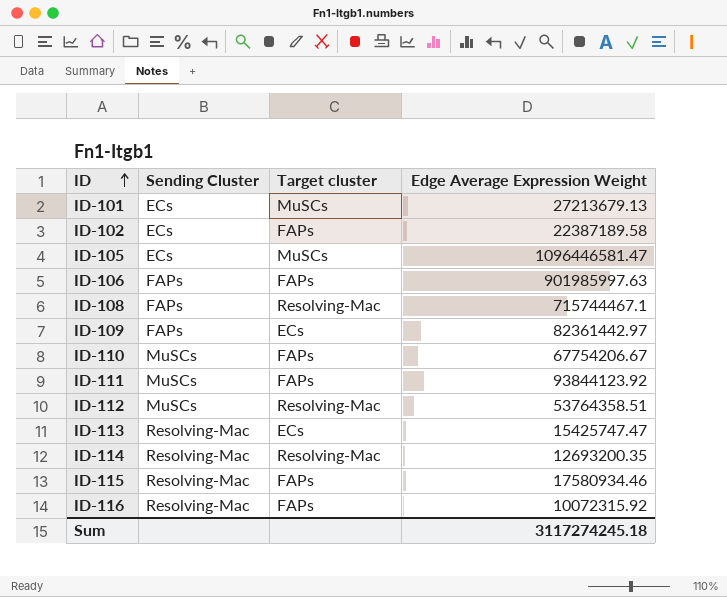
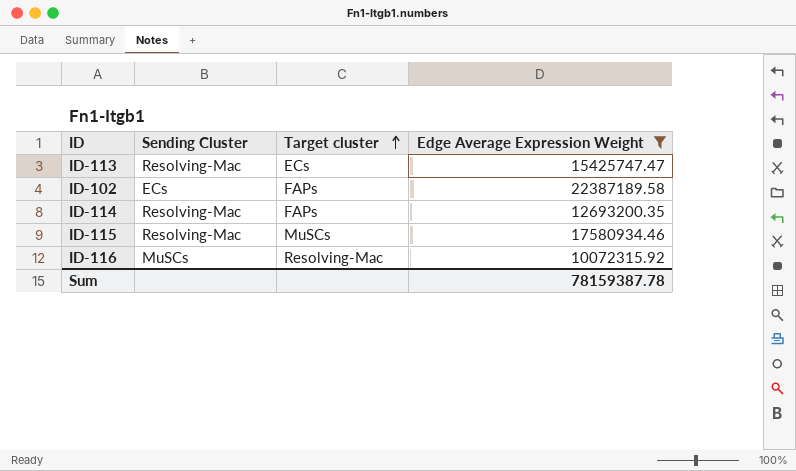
filter: none -> Edge Average Expression Weight <= 22387189.58
row order: ID ascending -> Target cluster ascending
ID-114 | Target cluster: Resolving-Mac -> FAPs
ID-115 | Target cluster: FAPs -> MuSCs
ID-116 | Sending Cluster: Resolving-Mac -> MuSCs
ID-116 | Target cluster: FAPs -> Resolving-Mac
Sum | Edge Average Expression Weight: 3117274245.18 -> 78159387.78

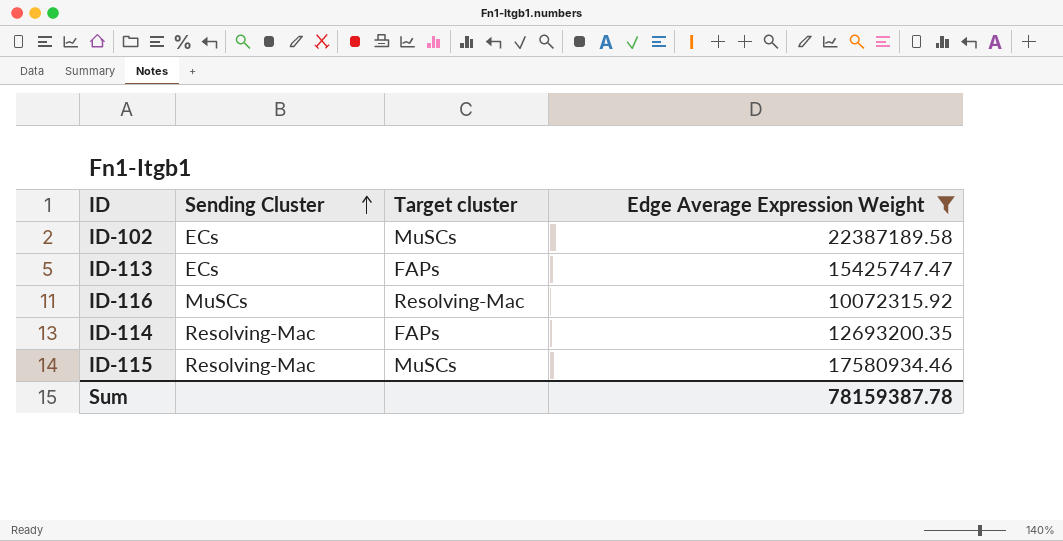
row order: Target cluster ascending -> Sending Cluster ascending
ID-102 | Target cluster: FAPs -> MuSCs
ID-113 | Sending Cluster: Resolving-Mac -> ECs
ID-113 | Target cluster: ECs -> FAPs

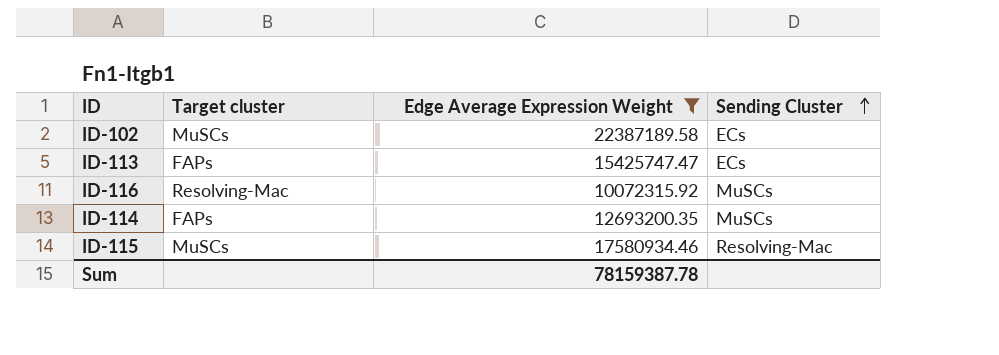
column Sending Cluster | position: 2 -> 4
ID-114 | Sending Cluster: Resolving-Mac -> MuSCs

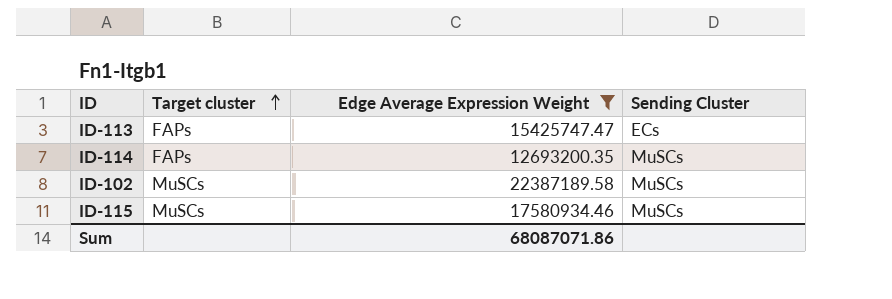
row order: Sending Cluster ascending -> Target cluster ascending
row ID-116: Resolving-Mac | 10072315.92 | MuSCs -> none
ID-102 | Sending Cluster: ECs -> MuSCs
ID-115 | Sending Cluster: Resolving-Mac -> MuSCs
Sum | Edge Average Expression Weight: 78159387.78 -> 68087071.86

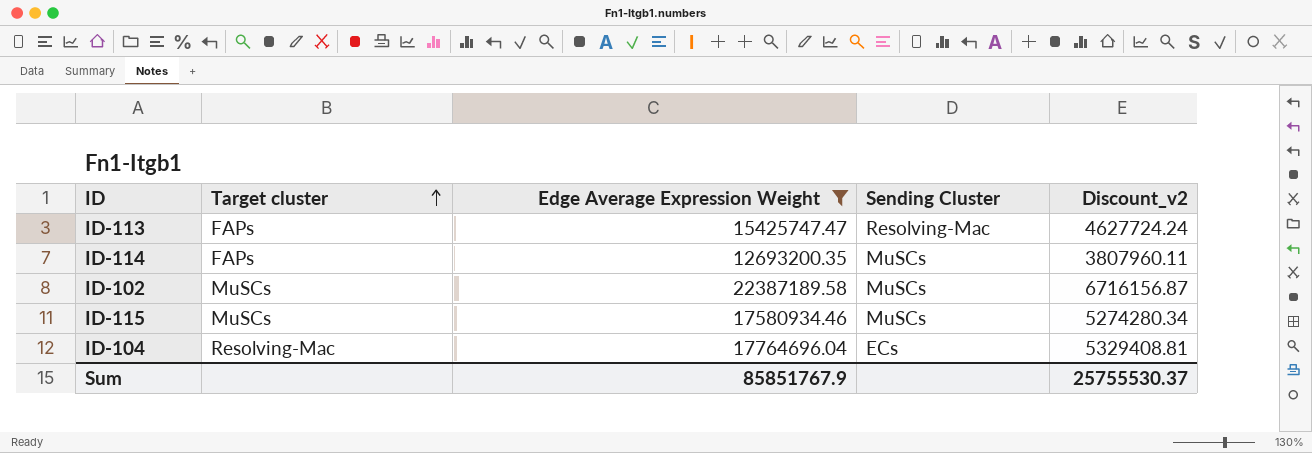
column Discount_v2 | formula: none -> [Edge Average Expression Weight] * 0.3
ID-113 | Sending Cluster: ECs -> Resolving-Mac
row ID-104: none -> Resolving-Mac | 17764696.04 | ECs | 5329408.81
Sum | Edge Average Expression Weight: 68087071.86 -> 85851767.9

